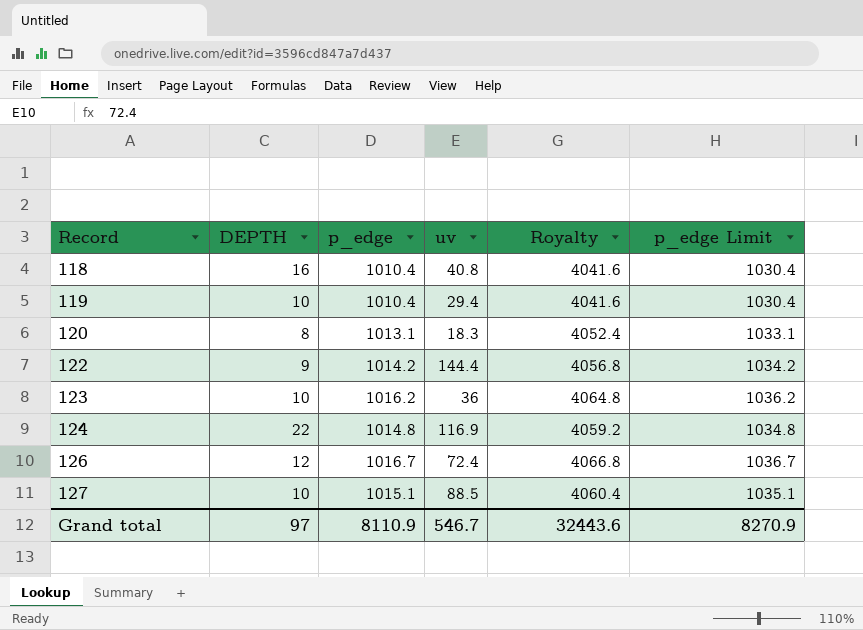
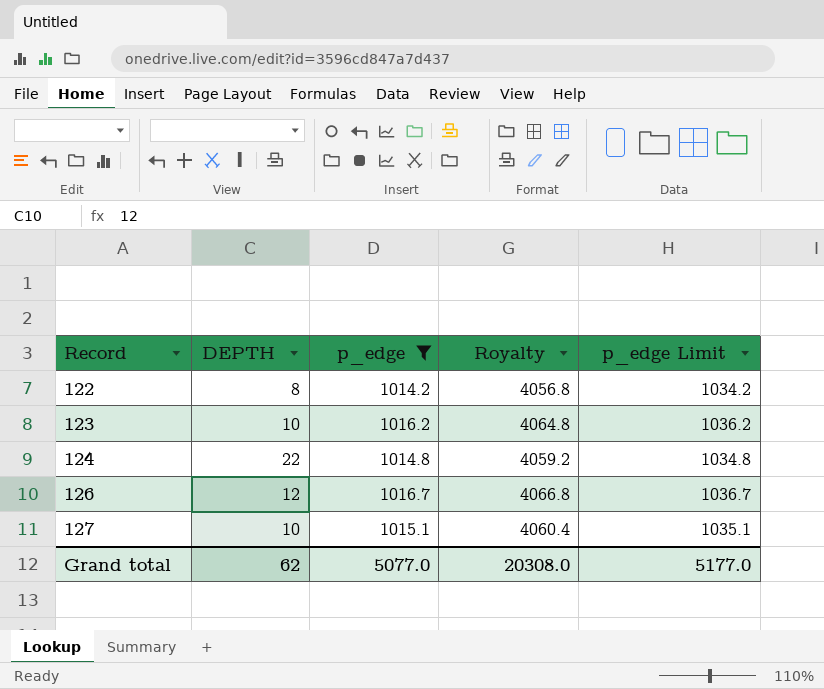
filter: none -> p_edge >= 1014.2
column uv | position: 4 -> none
122 | DEPTH: 9 -> 8
Grand total | DEPTH: 97 -> 62
Grand total | p_edge: 8110.9 -> 5077.0
Grand total | Royalty: 32443.6 -> 20308.0
Grand total | p_edge Limit: 8270.9 -> 5177.0

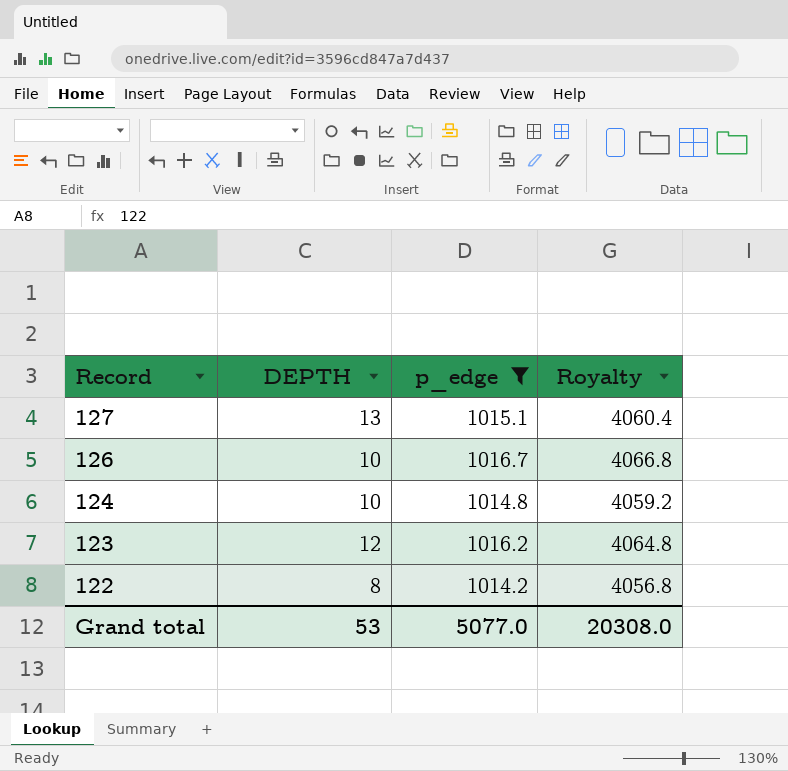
row order: Record ascending -> Record descending
column p_edge Limit | formula: [p_edge] + 20 -> none
127 | DEPTH: 10 -> 13
126 | DEPTH: 12 -> 10
124 | DEPTH: 22 -> 10
123 | DEPTH: 10 -> 12
Grand total | DEPTH: 62 -> 53

